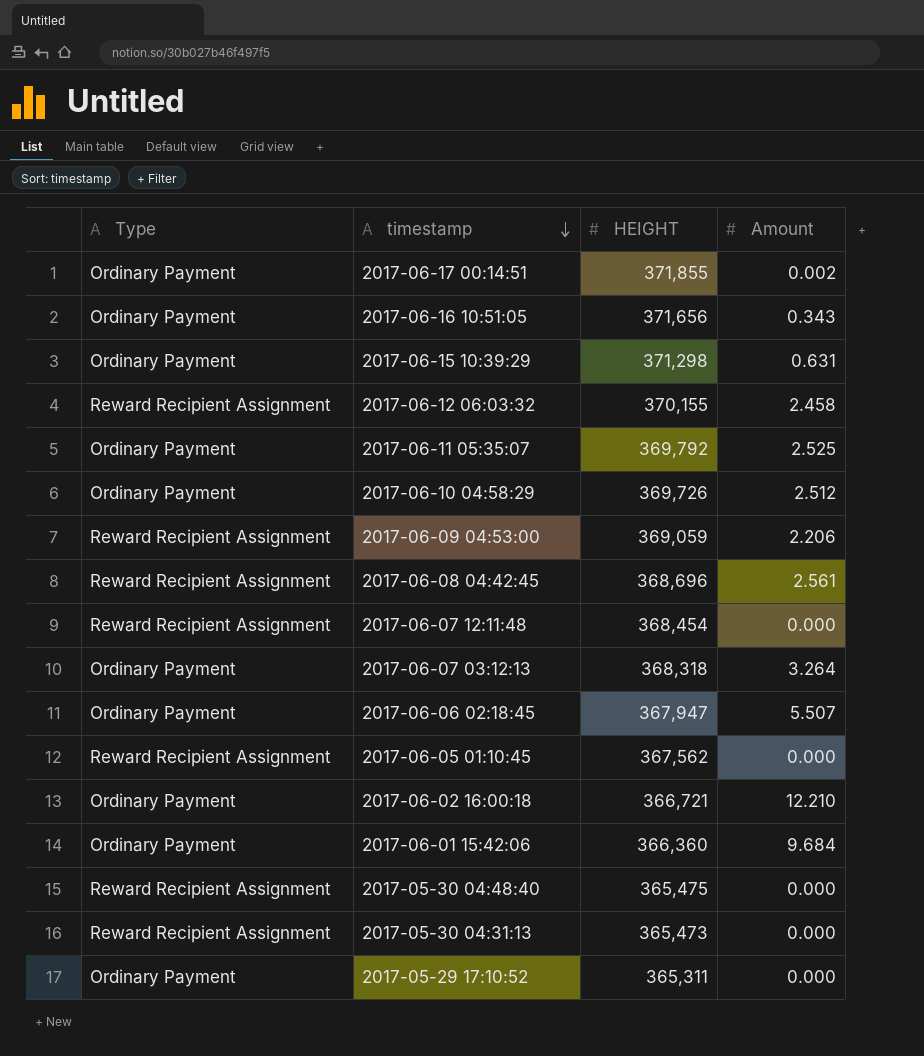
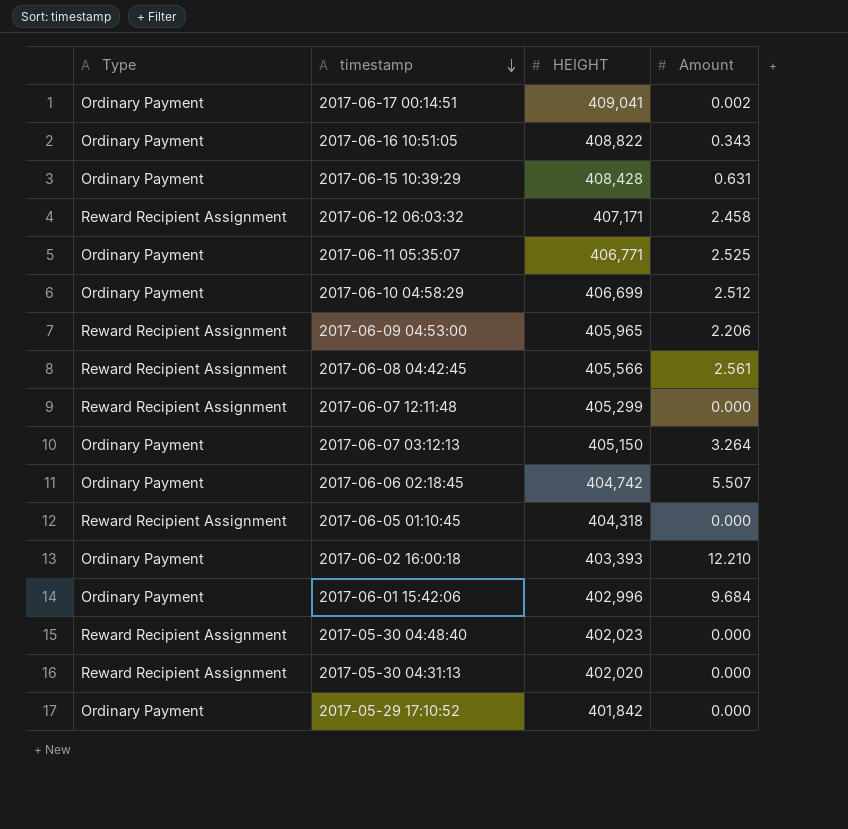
2017-06-17 00:14:51 | HEIGHT: 371,855 -> 409,041
2017-06-16 10:51:05 | HEIGHT: 371,656 -> 408,822
2017-06-15 10:39:29 | HEIGHT: 371,298 -> 408,428
2017-06-12 06:03:32 | HEIGHT: 370,155 -> 407,171
2017-06-11 05:35:07 | HEIGHT: 369,792 -> 406,771
2017-06-10 04:58:29 | HEIGHT: 369,726 -> 406,699
2017-06-09 04:53:00 | HEIGHT: 369,059 -> 405,965
2017-06-08 04:42:45 | HEIGHT: 368,696 -> 405,566
2017-06-07 12:11:48 | HEIGHT: 368,454 -> 405,299
2017-06-07 03:12:13 | HEIGHT: 368,318 -> 405,150
2017-06-06 02:18:45 | HEIGHT: 367,947 -> 404,742
2017-06-05 01:10:45 | HEIGHT: 367,562 -> 404,318
2017-06-02 16:00:18 | HEIGHT: 366,721 -> 403,393
2017-06-01 15:42:06 | HEIGHT: 366,360 -> 402,996
2017-05-30 04:48:40 | HEIGHT: 365,475 -> 402,023
2017-05-30 04:31:13 | HEIGHT: 365,473 -> 402,020
2017-05-29 17:10:52 | HEIGHT: 365,311 -> 401,842

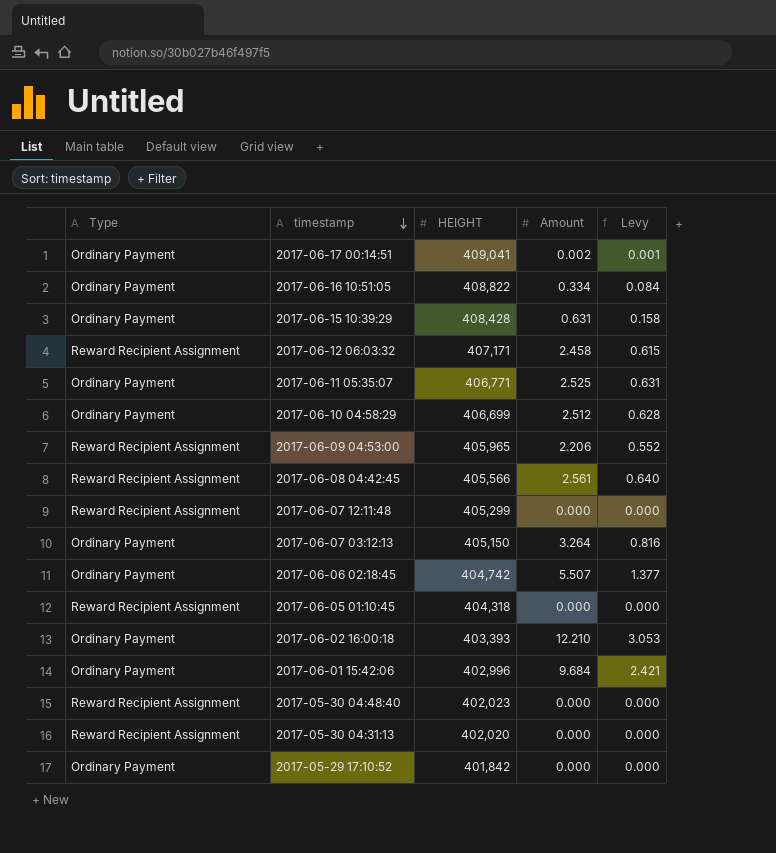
column Levy | formula: none -> [Amount] * 0.25
2017-06-16 10:51:05 | Amount: 0.343 -> 0.334

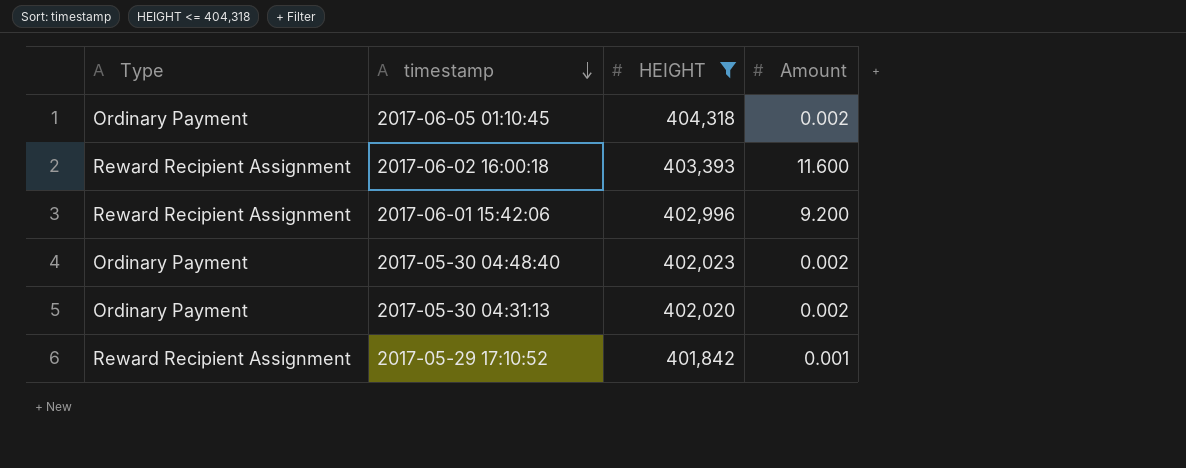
filter: none -> HEIGHT <= 404,318
column Levy | formula: [Amount] * 0.25 -> none
2017-06-05 01:10:45 | Type: Reward Recipient Assignment -> Ordinary Payment
2017-06-05 01:10:45 | Amount: 0.000 -> 0.002
2017-06-02 16:00:18 | Type: Ordinary Payment -> Reward Recipient Assignment
2017-06-02 16:00:18 | Amount: 12.210 -> 11.600
2017-06-01 15:42:06 | Type: Ordinary Payment -> Reward Recipient Assignment
2017-06-01 15:42:06 | Amount: 9.684 -> 9.200
2017-05-30 04:48:40 | Type: Reward Recipient Assignment -> Ordinary Payment
2017-05-30 04:48:40 | Amount: 0.000 -> 0.002
2017-05-30 04:31:13 | Type: Reward Recipient Assignment -> Ordinary Payment
2017-05-30 04:31:13 | Amount: 0.000 -> 0.002
2017-05-29 17:10:52 | Type: Ordinary Payment -> Reward Recipient Assignment
2017-05-29 17:10:52 | Amount: 0.000 -> 0.001

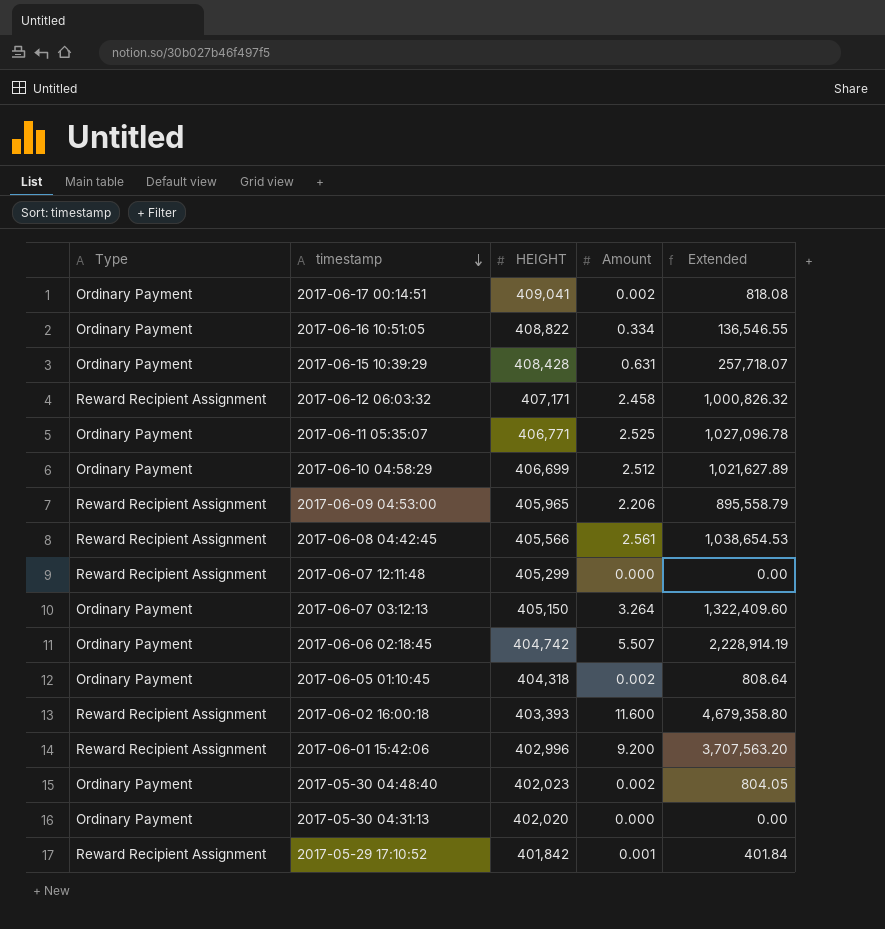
filter: HEIGHT <= 404,318 -> none
column Extended | formula: none -> [HEIGHT] * [Amount]
2017-05-30 04:31:13 | Amount: 0.002 -> 0.000

